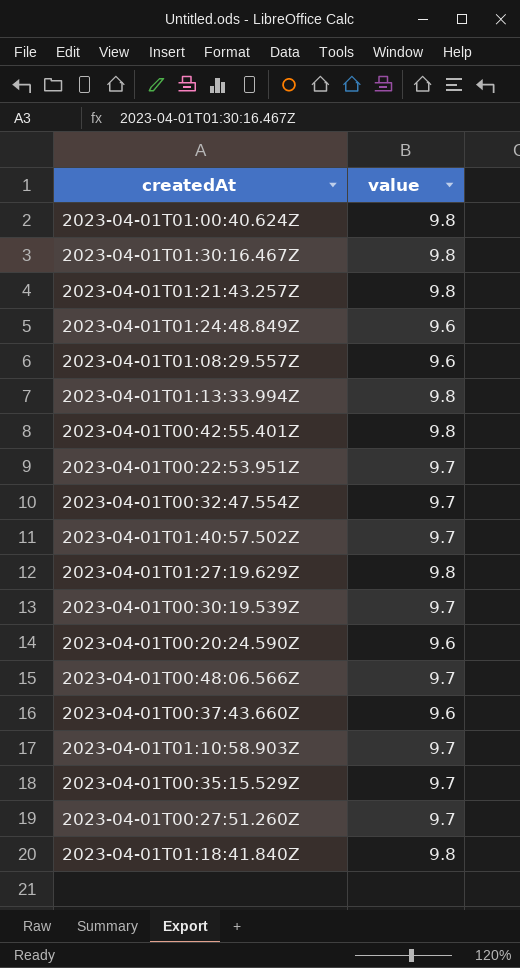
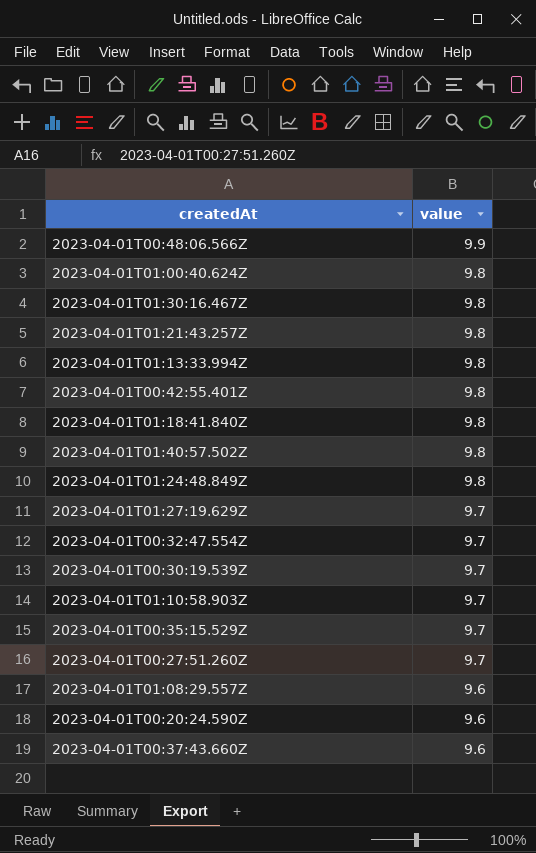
row order: none -> value descending
row 2023-04-01T00:22:53.951Z: 9.7 -> none
2023-04-01T00:48:06.566Z | value: 9.7 -> 9.9
2023-04-01T01:40:57.502Z | value: 9.7 -> 9.8
2023-04-01T01:24:48.849Z | value: 9.6 -> 9.8
2023-04-01T01:27:19.629Z | value: 9.8 -> 9.7

